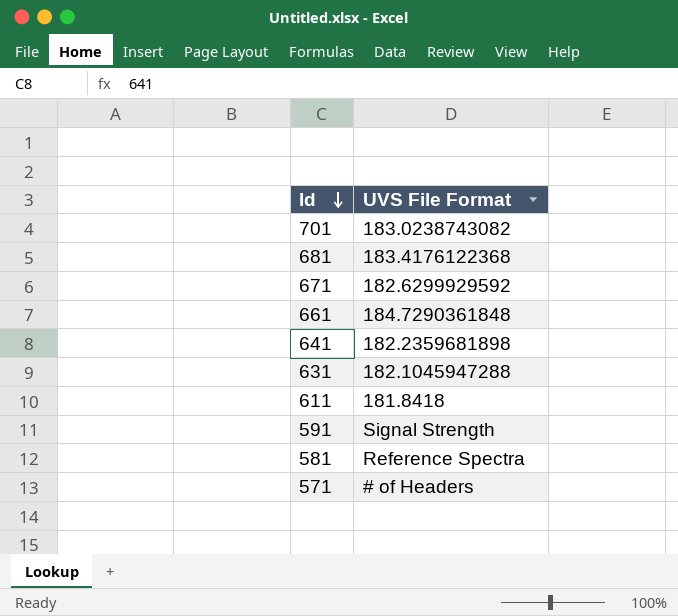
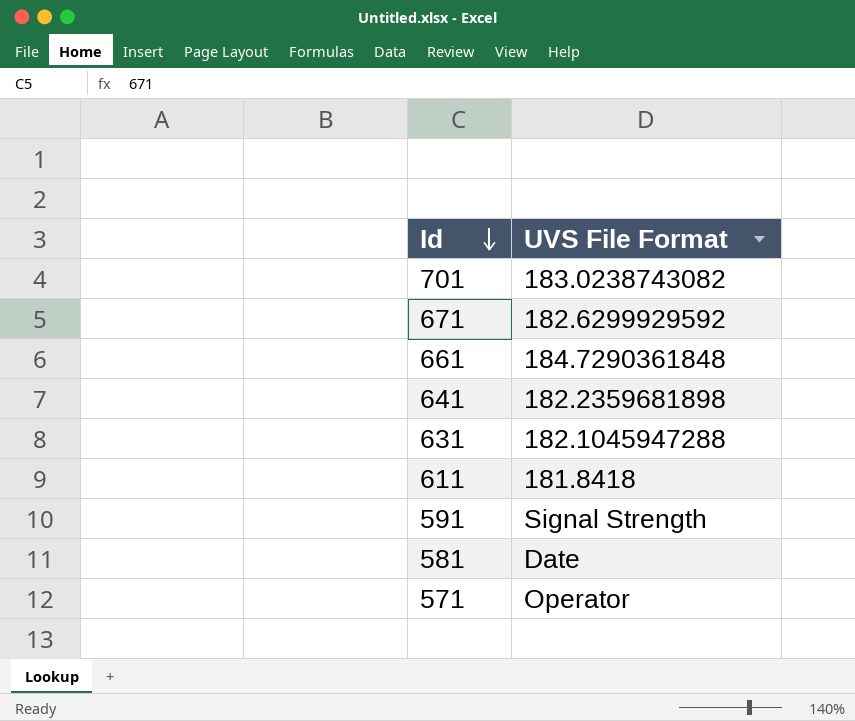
row 681: 183.4176122368 -> none
581 | UVS File Format: Reference Spectra -> Date
571 | UVS File Format: # of Headers -> Operator

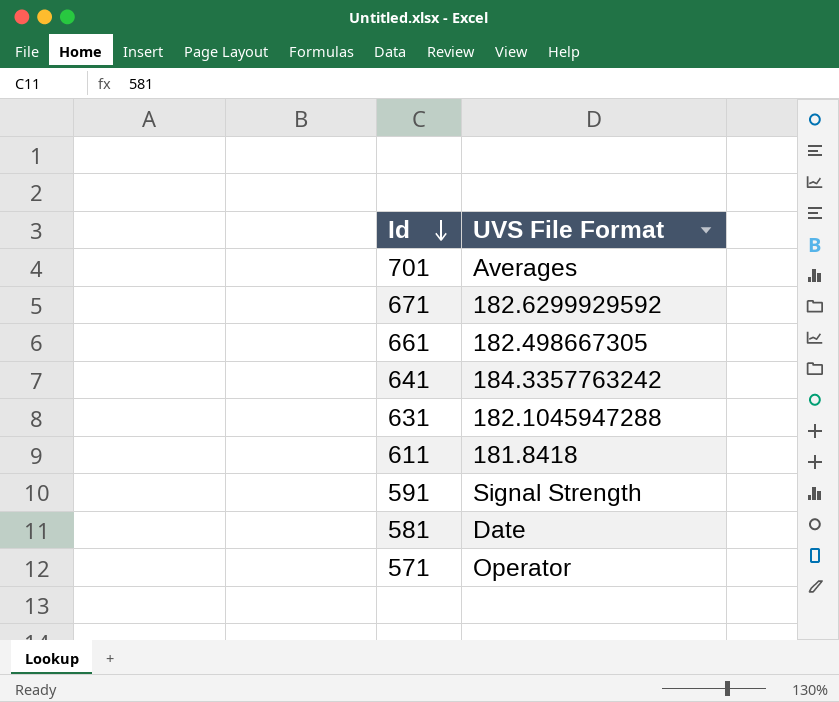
701 | UVS File Format: 183.0238743082 -> Averages
661 | UVS File Format: 184.7290361848 -> 182.498667305
641 | UVS File Format: 182.2359681898 -> 184.3357763242

